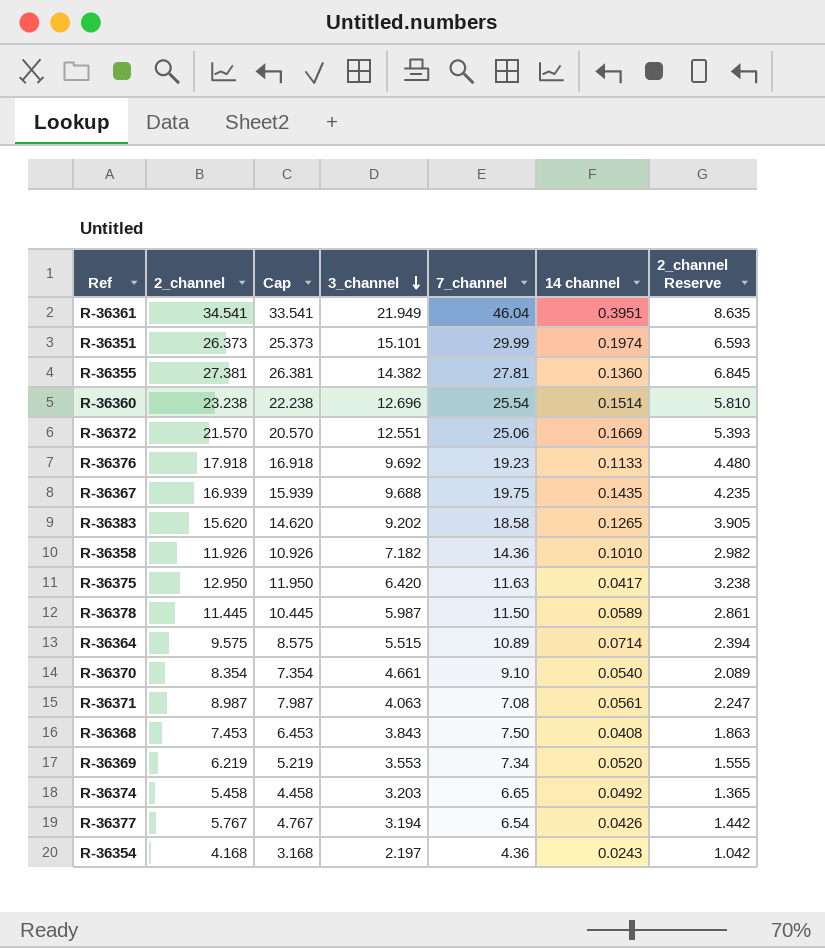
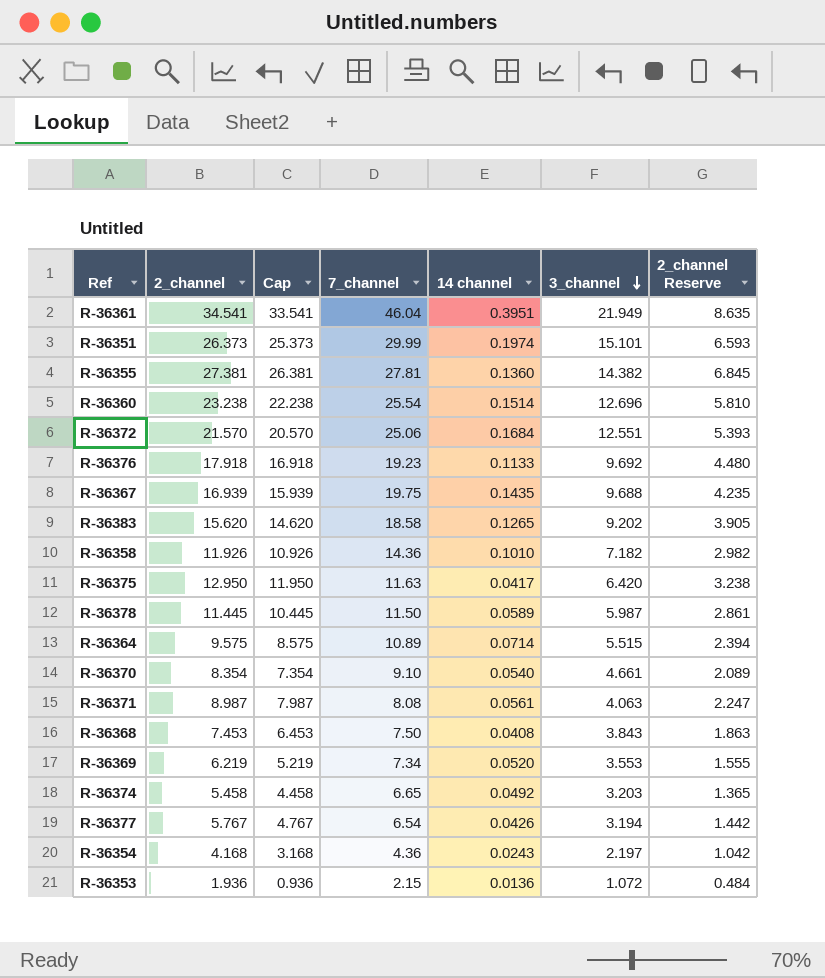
column 3_channel | position: 4 -> 6
R-36372 | 14 channel: 0.1669 -> 0.1684
R-36371 | 7_channel: 7.08 -> 8.08
row R-36353: none -> 1.936 | 0.936 | 2.15 | 0.0136 | 1.072 | 0.484

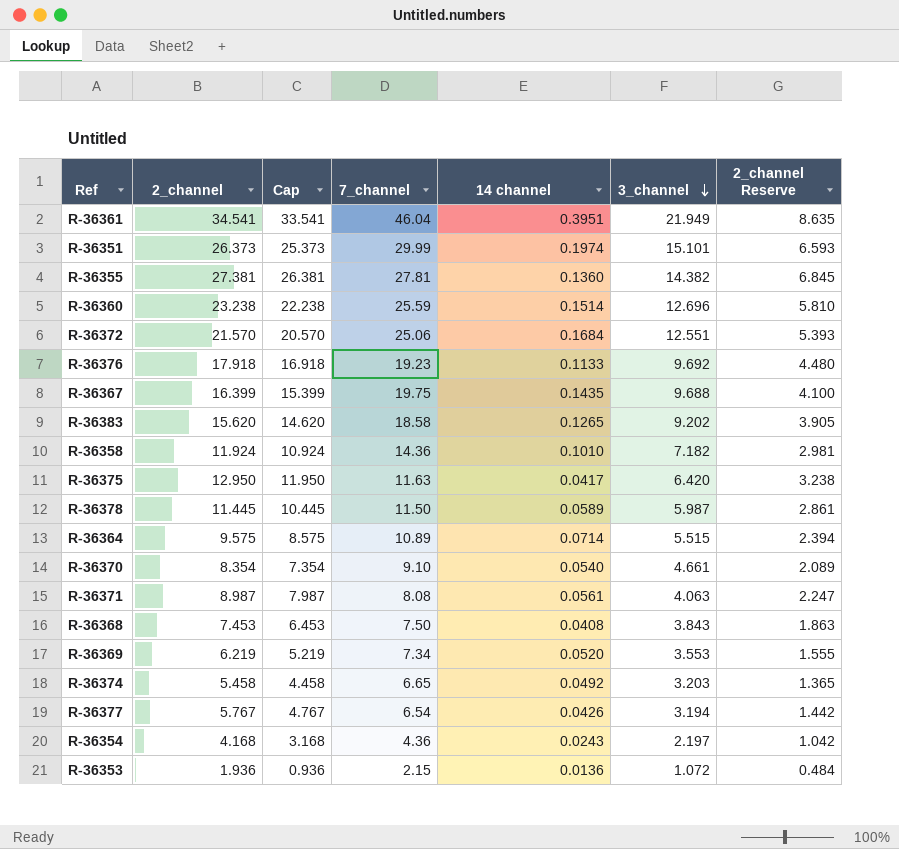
R-36360 | 7_channel: 25.54 -> 25.59
R-36367 | 2_channel: 16.939 -> 16.399
R-36367 | Cap: 15.939 -> 15.399
R-36367 | 2_channel Reserve: 4.235 -> 4.100
R-36358 | 2_channel: 11.926 -> 11.924
R-36358 | Cap: 10.926 -> 10.924
R-36358 | 2_channel Reserve: 2.982 -> 2.981

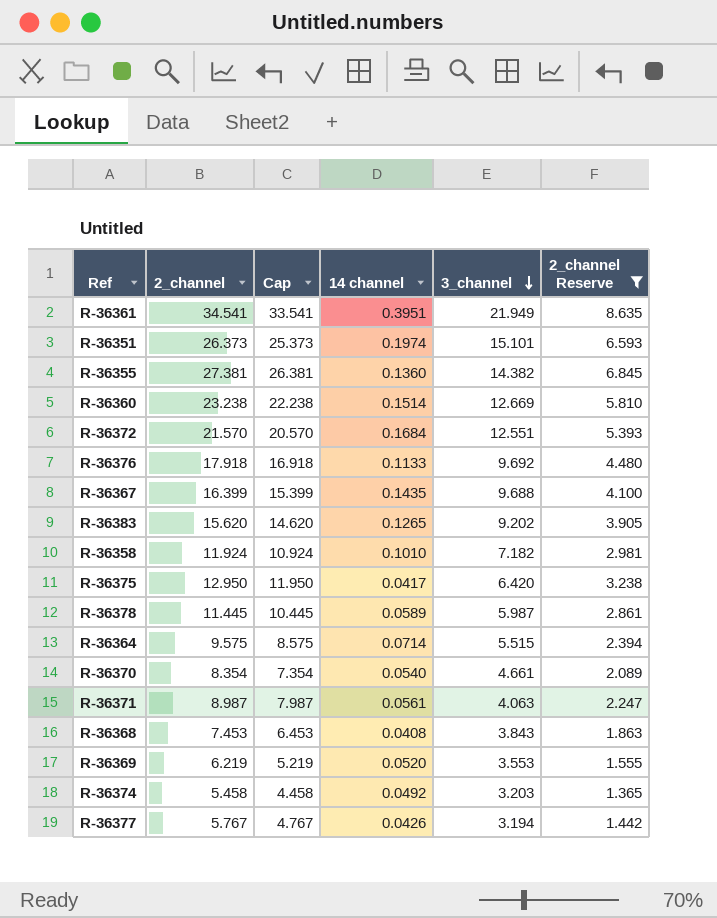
filter: none -> 2_channel Reserve >= 1.365
column 7_channel | position: 4 -> none
R-36360 | 3_channel: 12.696 -> 12.669

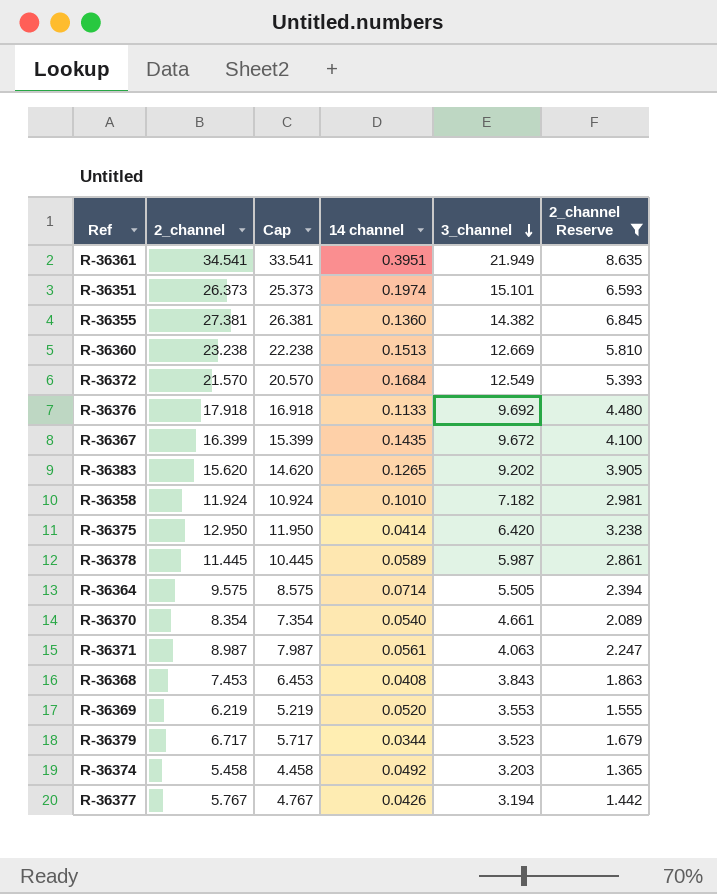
R-36360 | 14 channel: 0.1514 -> 0.1513
R-36372 | 3_channel: 12.551 -> 12.549
R-36367 | 3_channel: 9.688 -> 9.672
R-36375 | 14 channel: 0.0417 -> 0.0414
R-36364 | 3_channel: 5.515 -> 5.505
row R-36379: none -> 6.717 | 5.717 | 0.0344 | 3.523 | 1.679

